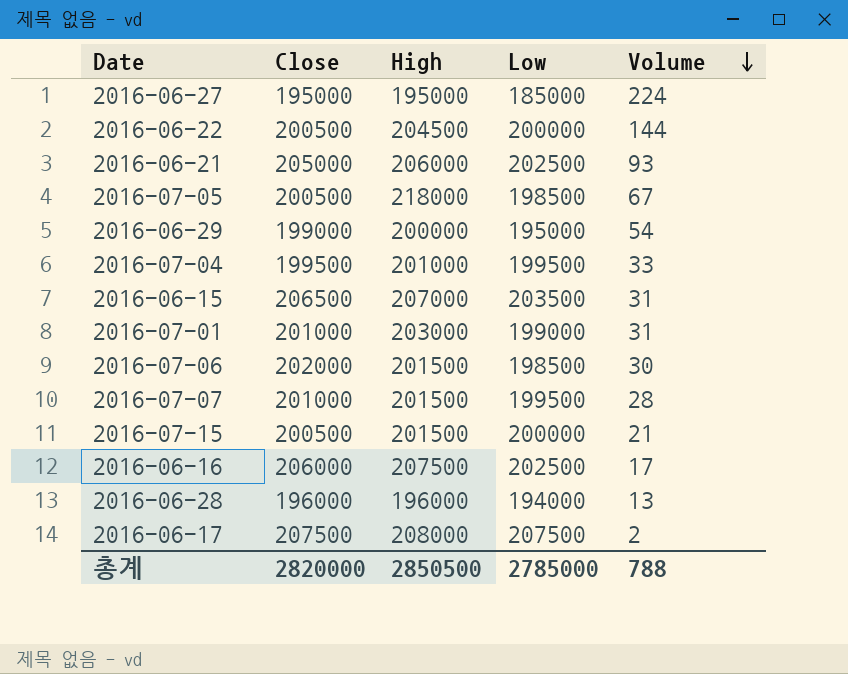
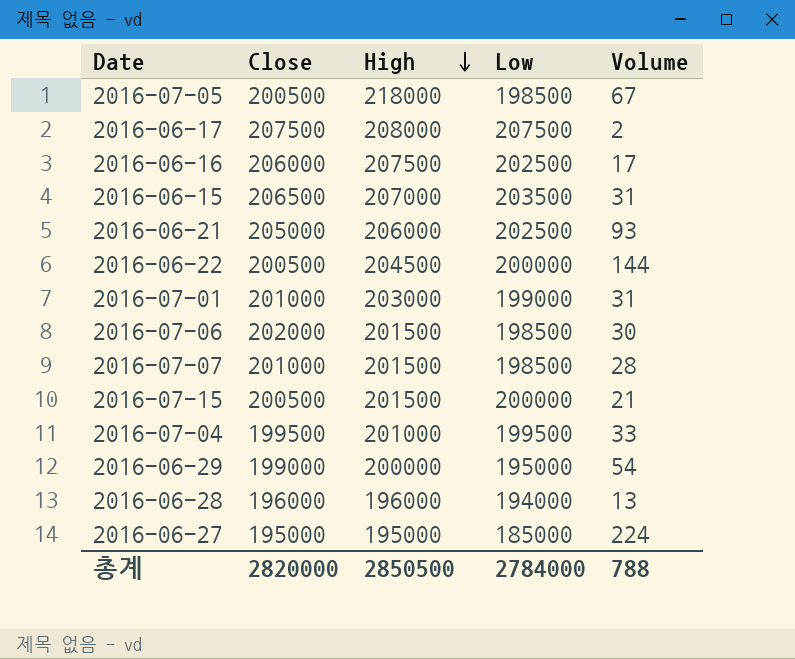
row order: Volume descending -> High descending
2016-07-07 | Low: 199500 -> 198500
총계 | Low: 2785000 -> 2784000

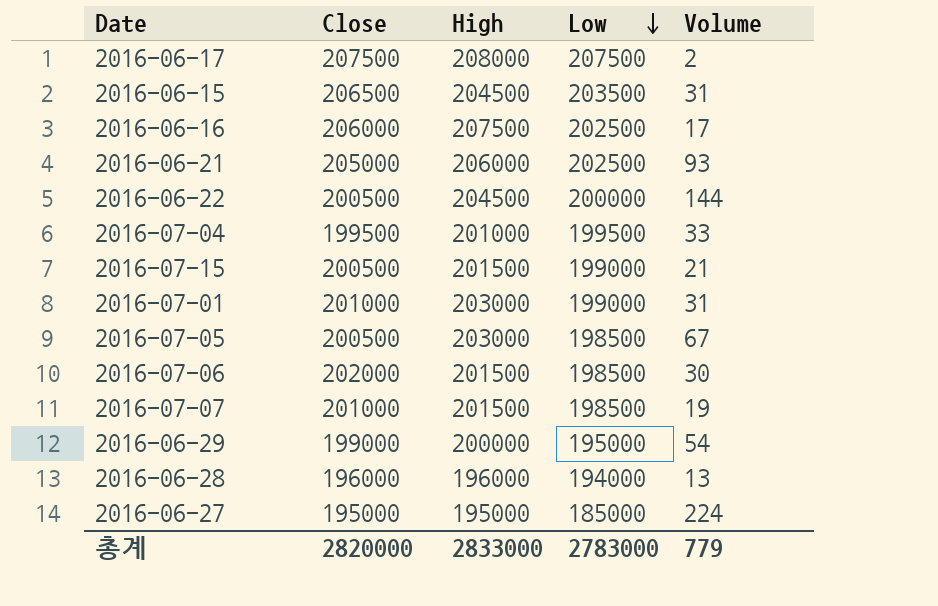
row order: High descending -> Low descending
2016-06-15 | High: 207000 -> 204500
2016-07-15 | Low: 200000 -> 199000
2016-07-05 | High: 218000 -> 203000
2016-07-07 | Volume: 28 -> 19
총계 | High: 2850500 -> 2833000
총계 | Low: 2784000 -> 2783000
총계 | Volume: 788 -> 779

